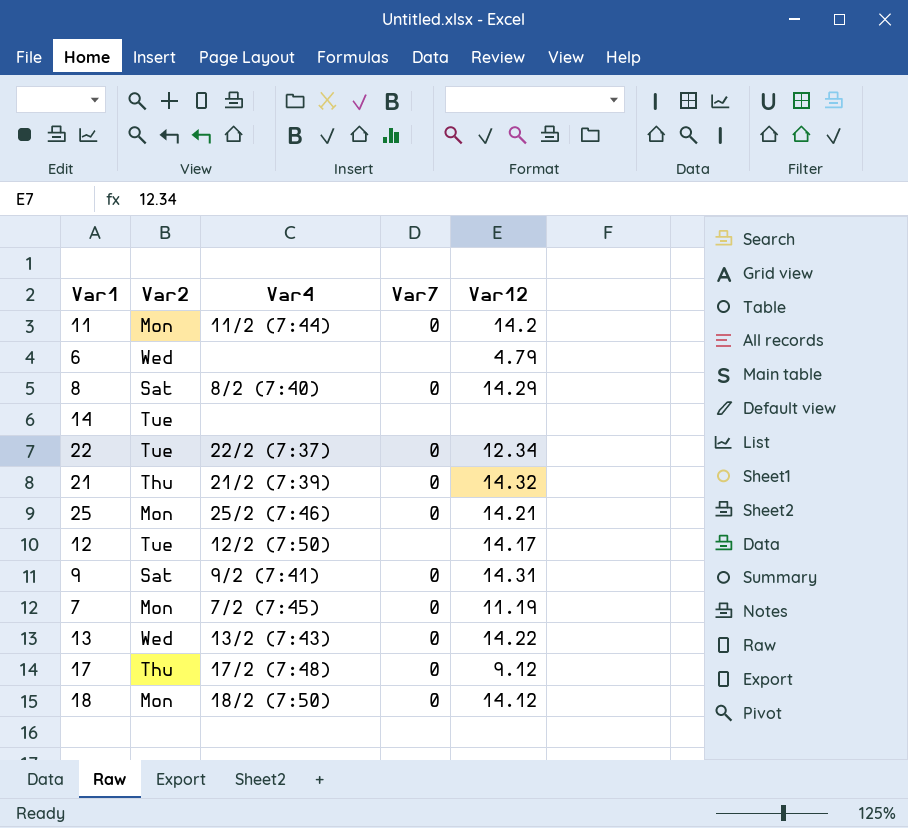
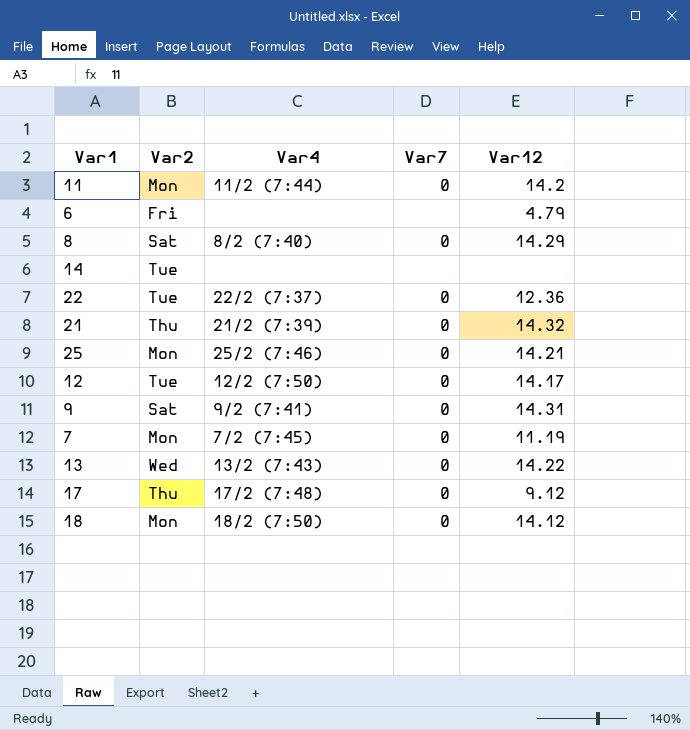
6 | Var2: Wed -> Fri
22 | Var12: 12.34 -> 12.36
12 | Var7: none -> 0

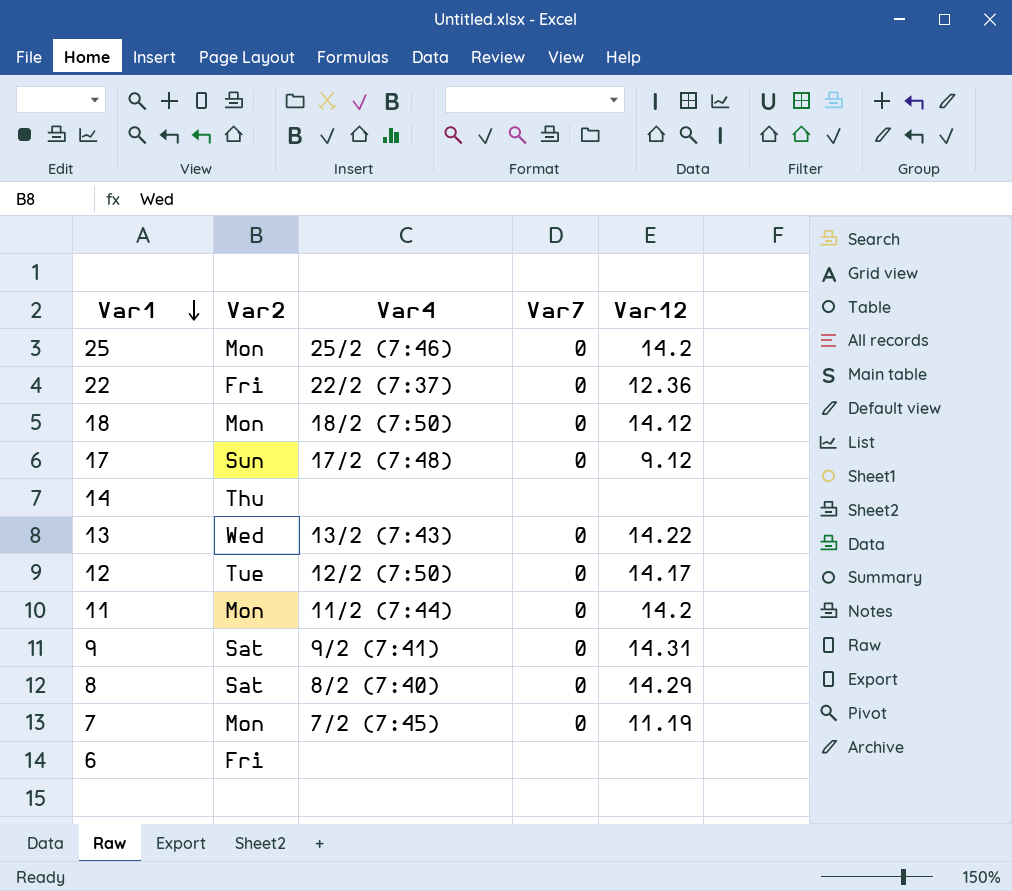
row order: none -> Var1 descending
row 21: Thu | 21/2 (7:39) | 0 | 14.32 -> none
25 | Var12: 14.21 -> 14.2
22 | Var2: Tue -> Fri
17 | Var2: Thu -> Sun
14 | Var2: Tue -> Thu
6 | Var12: 4.79 -> none

